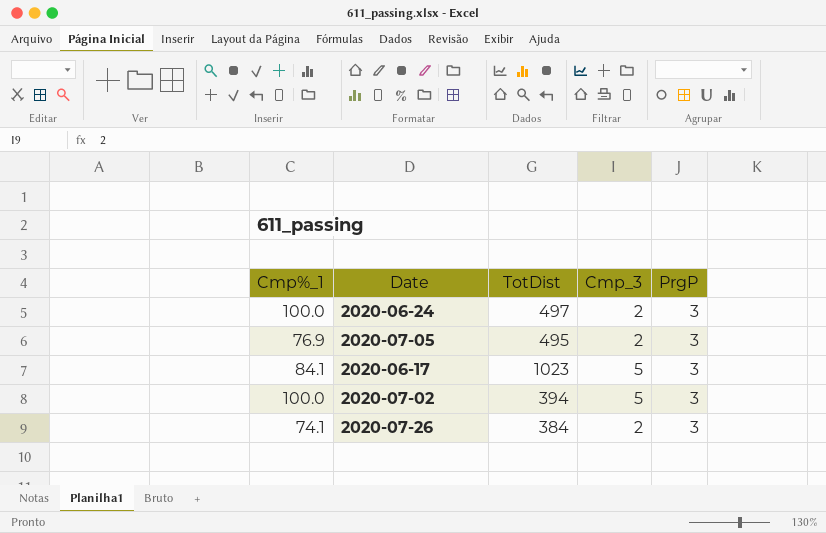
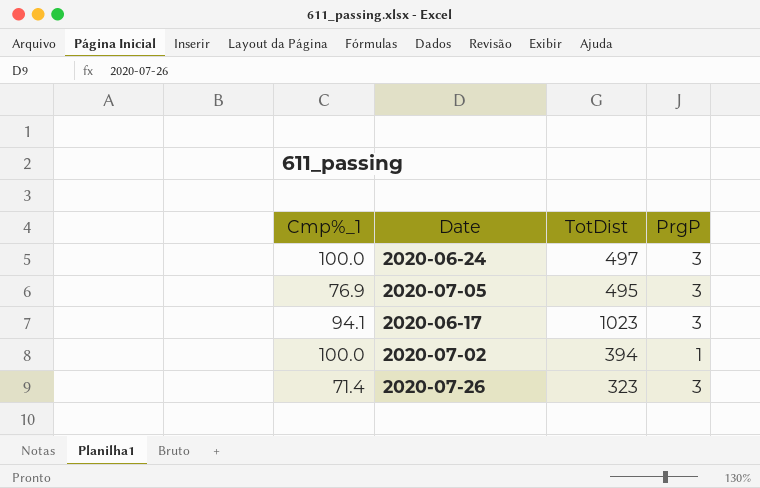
column Cmp_3 | position: 4 -> none
2020-06-17 | Cmp%_1: 84.1 -> 94.1
2020-07-02 | PrgP: 3 -> 1
2020-07-26 | Cmp%_1: 74.1 -> 71.4
2020-07-26 | TotDist: 384 -> 323

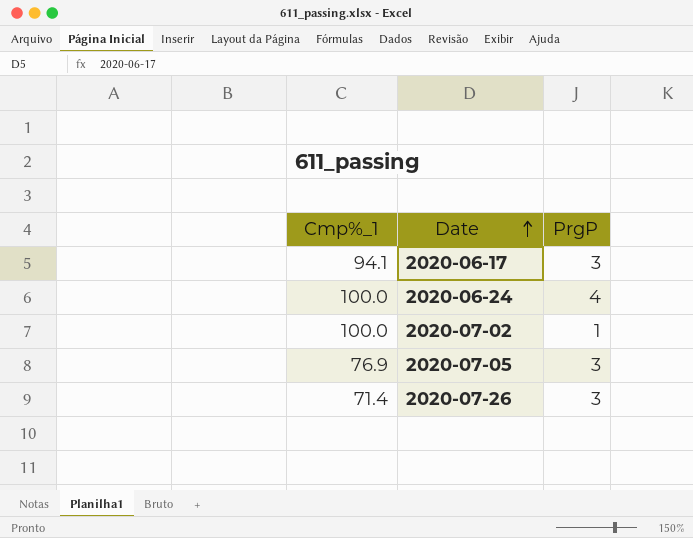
row order: none -> Date ascending
column TotDist | position: 3 -> none
2020-06-24 | PrgP: 3 -> 4

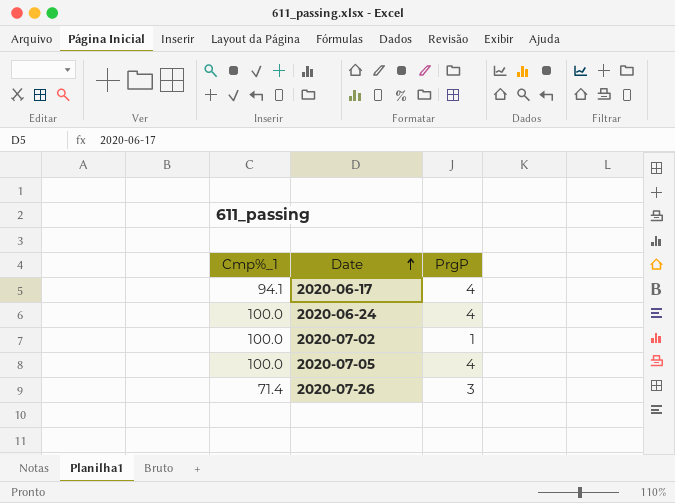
2020-06-17 | PrgP: 3 -> 4
2020-07-05 | Cmp%_1: 76.9 -> 100.0
2020-07-05 | PrgP: 3 -> 4

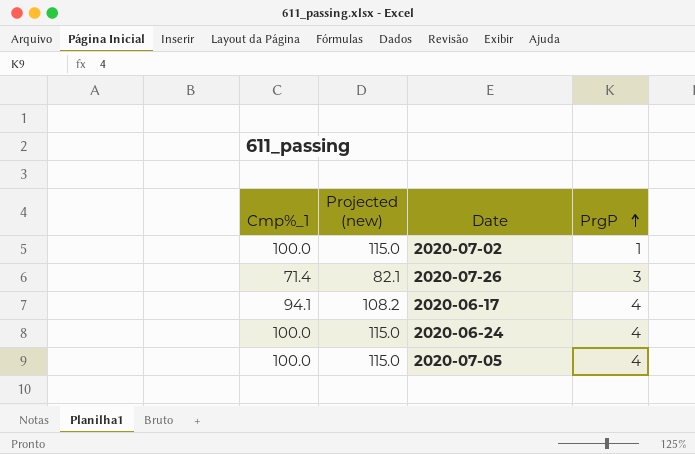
row order: Date ascending -> PrgP ascending
column Projected (new) | formula: none -> [Cmp%_1] * 1.15

